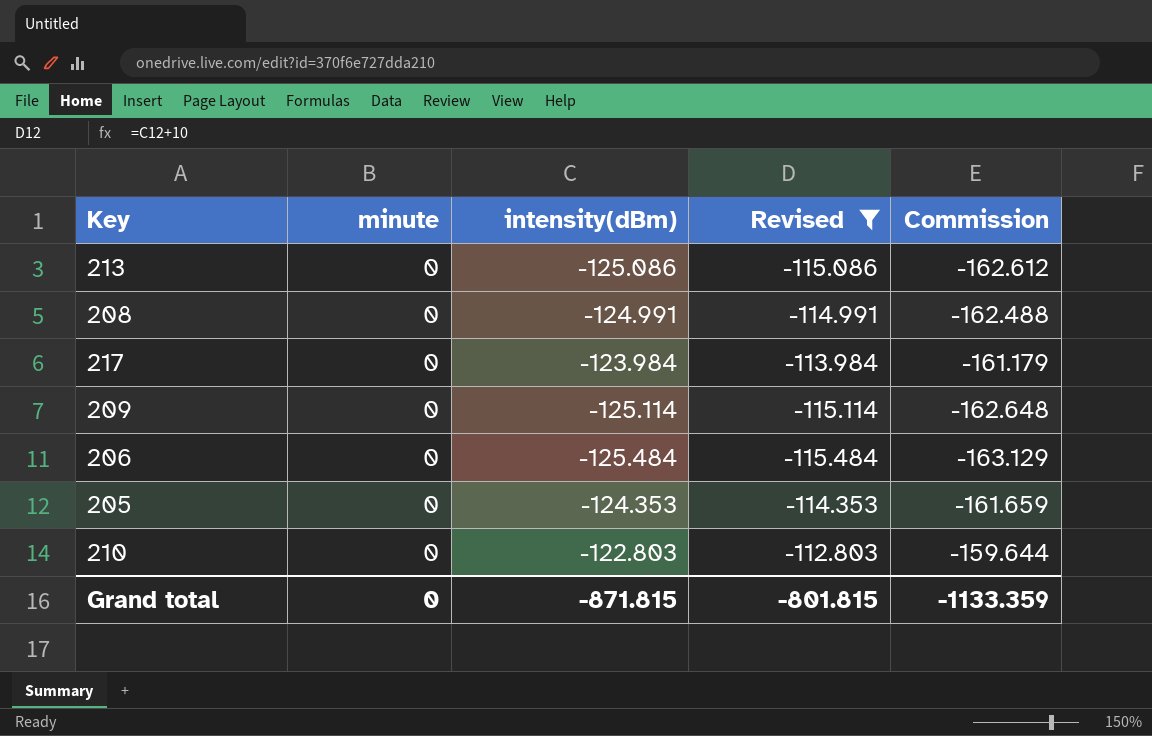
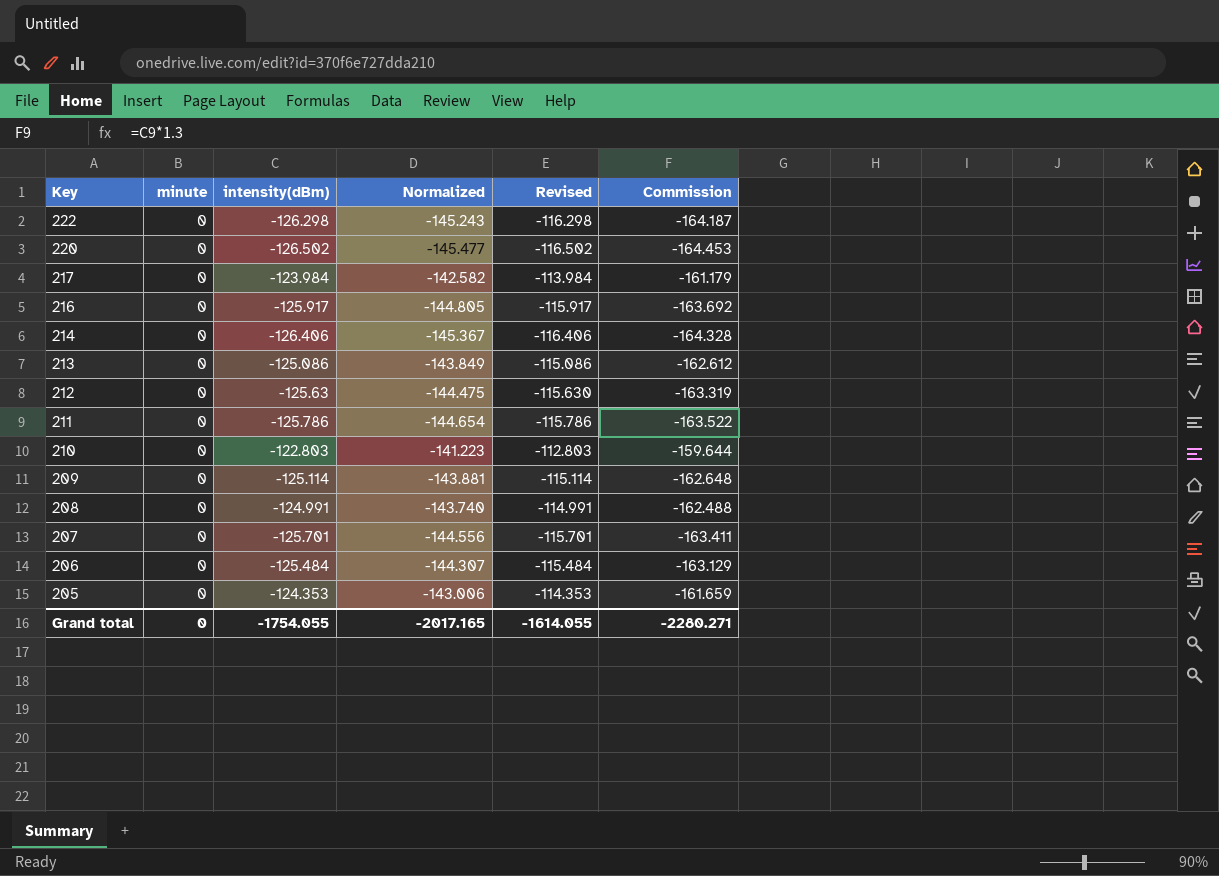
filter: Revised >= -115.484 -> none
row order: none -> Key descending
column Normalized | formula: none -> [intensity(dBm)] * 1.15
Grand total | intensity(dBm): -871.815 -> -1754.055
Grand total | Revised: -801.815 -> -1614.055
Grand total | Commission: -1133.359 -> -2280.271

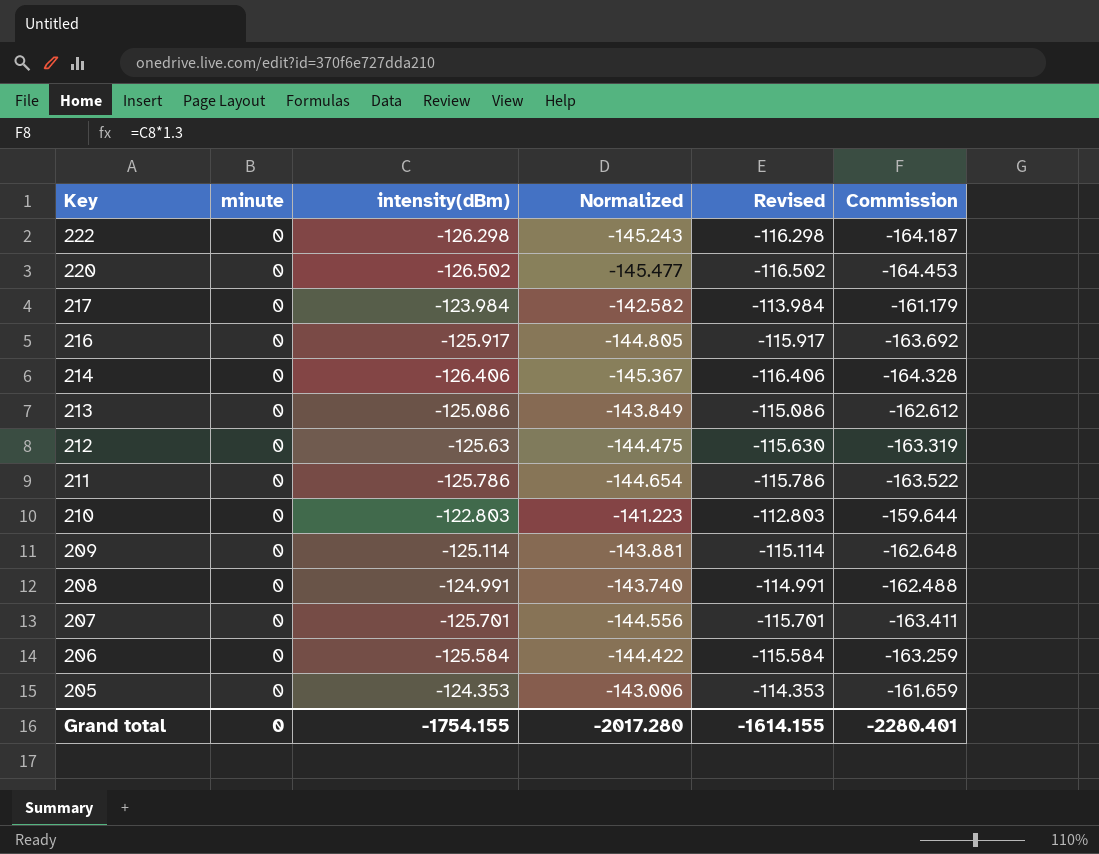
206 | intensity(dBm): -125.484 -> -125.584
206 | Normalized: -144.307 -> -144.422
206 | Revised: -115.484 -> -115.584
206 | Commission: -163.129 -> -163.259
Grand total | intensity(dBm): -1754.055 -> -1754.155
Grand total | Normalized: -2017.165 -> -2017.280
Grand total | Revised: -1614.055 -> -1614.155
Grand total | Commission: -2280.271 -> -2280.401

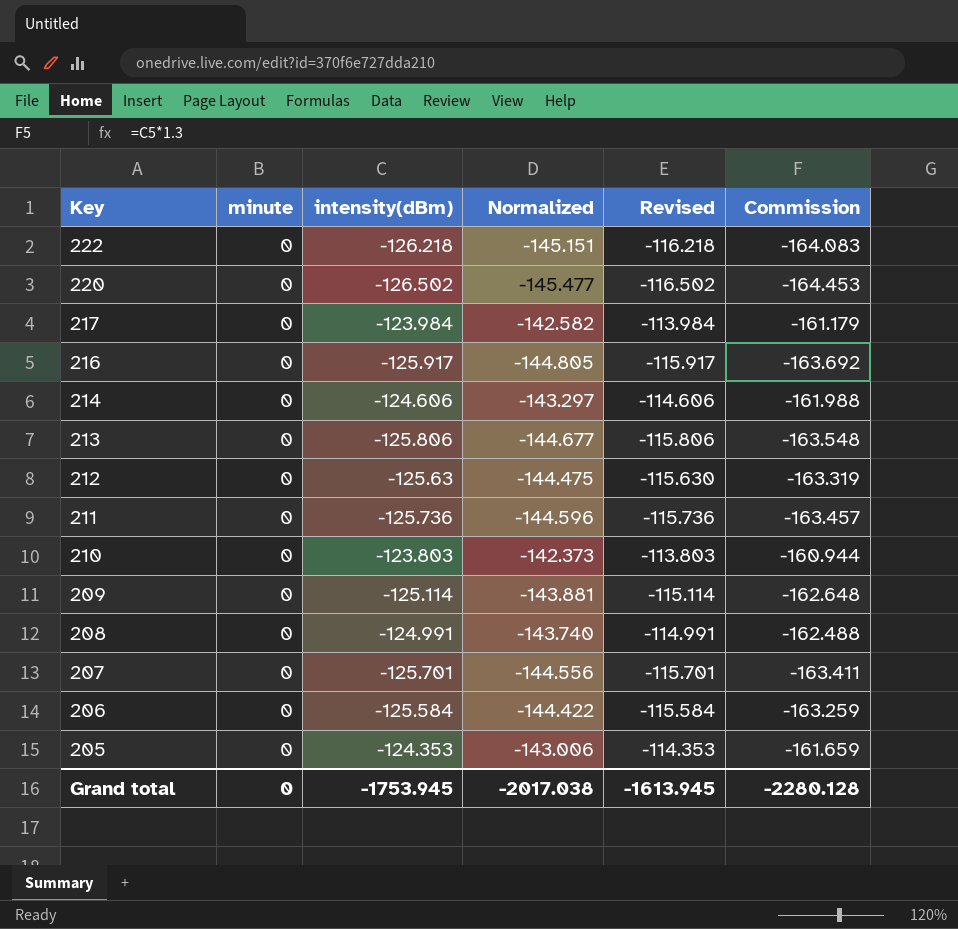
222 | intensity(dBm): -126.298 -> -126.218
222 | Normalized: -145.243 -> -145.151
222 | Revised: -116.298 -> -116.218
222 | Commission: -164.187 -> -164.083
214 | intensity(dBm): -126.406 -> -124.606
214 | Normalized: -145.367 -> -143.297
214 | Revised: -116.406 -> -114.606
214 | Commission: -164.328 -> -161.988
213 | intensity(dBm): -125.086 -> -125.806
213 | Normalized: -143.849 -> -144.677
213 | Revised: -115.086 -> -115.806
213 | Commission: -162.612 -> -163.548
211 | intensity(dBm): -125.786 -> -125.736
211 | Normalized: -144.654 -> -144.596
211 | Revised: -115.786 -> -115.736
211 | Commission: -163.522 -> -163.457
210 | intensity(dBm): -122.803 -> -123.803
210 | Normalized: -141.223 -> -142.373
210 | Revised: -112.803 -> -113.803
210 | Commission: -159.644 -> -160.944
Grand total | intensity(dBm): -1754.155 -> -1753.945
Grand total | Normalized: -2017.280 -> -2017.038
Grand total | Revised: -1614.155 -> -1613.945
Grand total | Commission: -2280.401 -> -2280.128

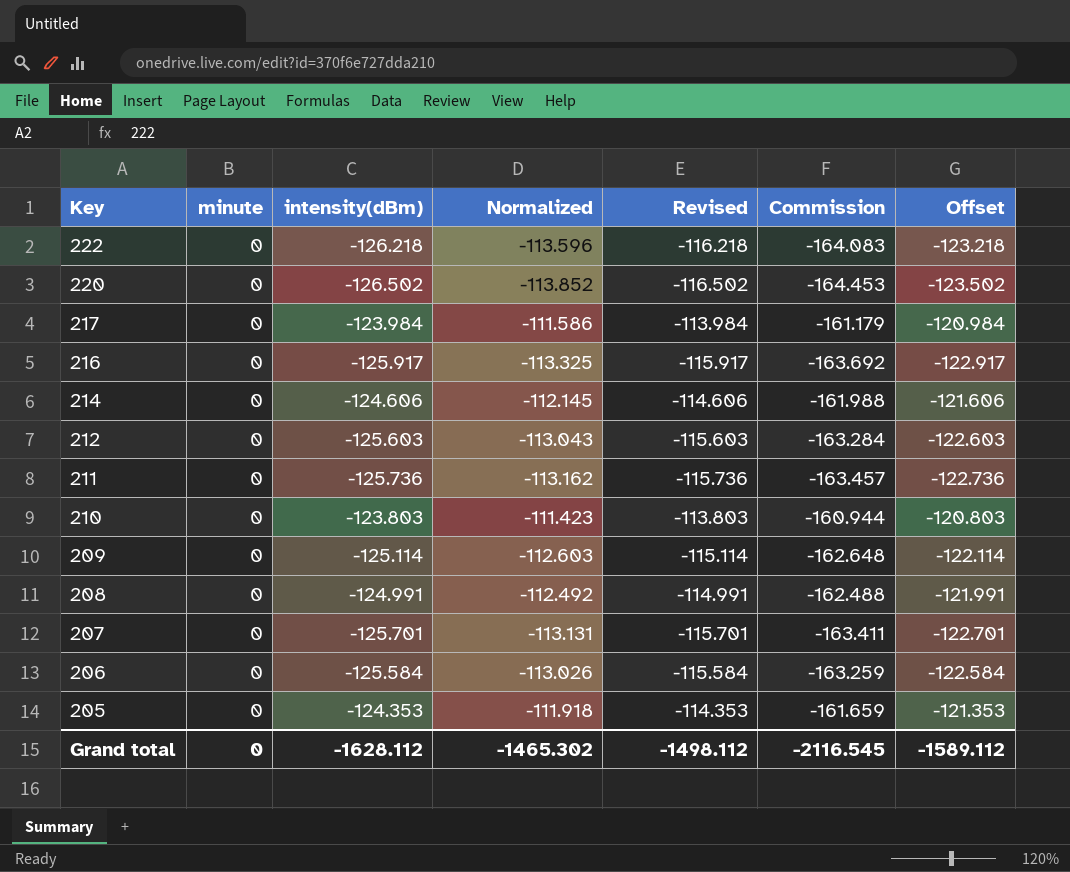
column Normalized | formula: [intensity(dBm)] * 1.15 -> [intensity(dBm)] * 0.9
column Offset | formula: none -> [intensity(dBm)] + 3
row 213: 0 | -125.806 | -144.677 | -115.806 | -163.548 -> none
212 | intensity(dBm): -125.63 -> -125.603
212 | Revised: -115.630 -> -115.603
212 | Commission: -163.319 -> -163.284
Grand total | intensity(dBm): -1753.945 -> -1628.112
Grand total | Normalized: -2017.038 -> -1465.302
Grand total | Revised: -1613.945 -> -1498.112
Grand total | Commission: -2280.128 -> -2116.545

